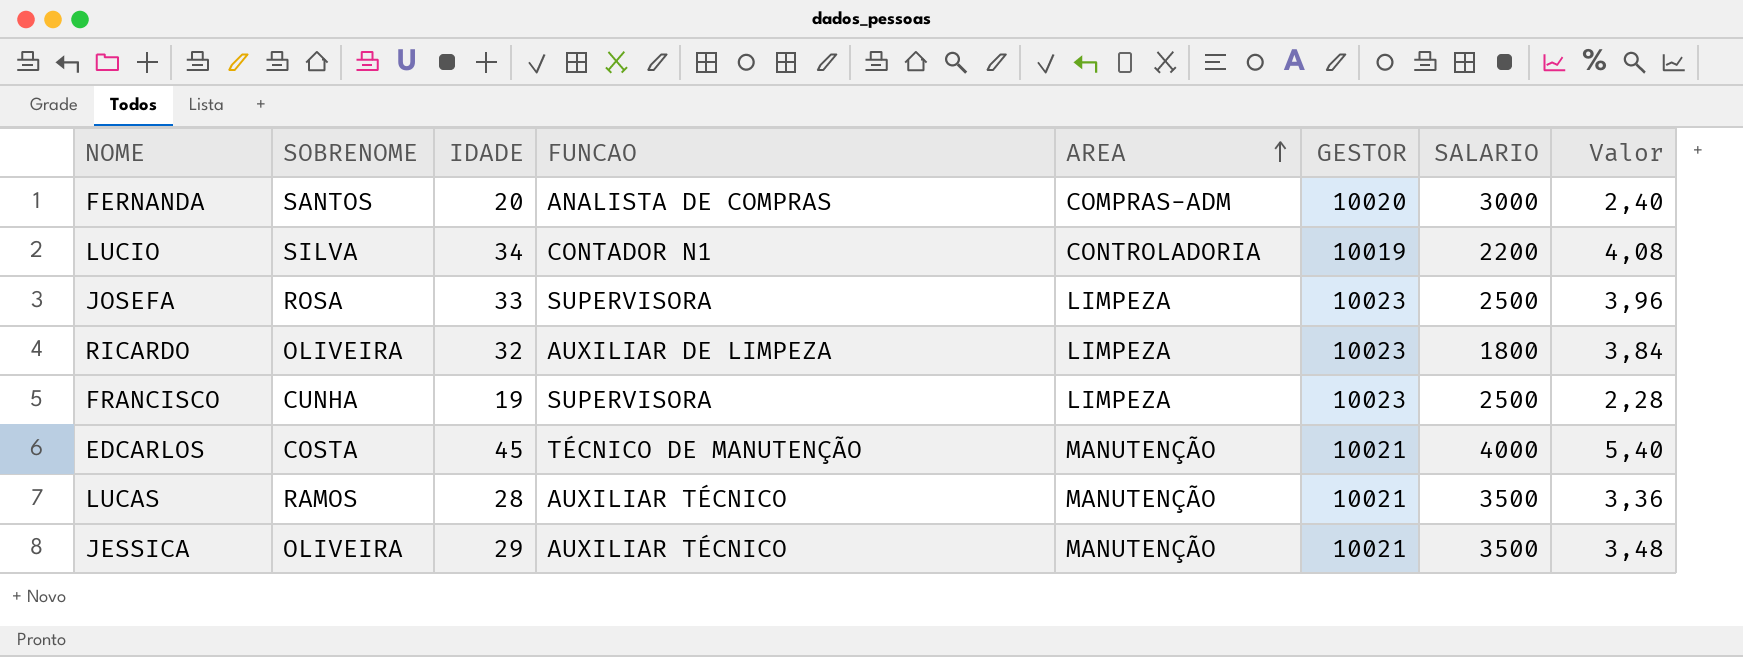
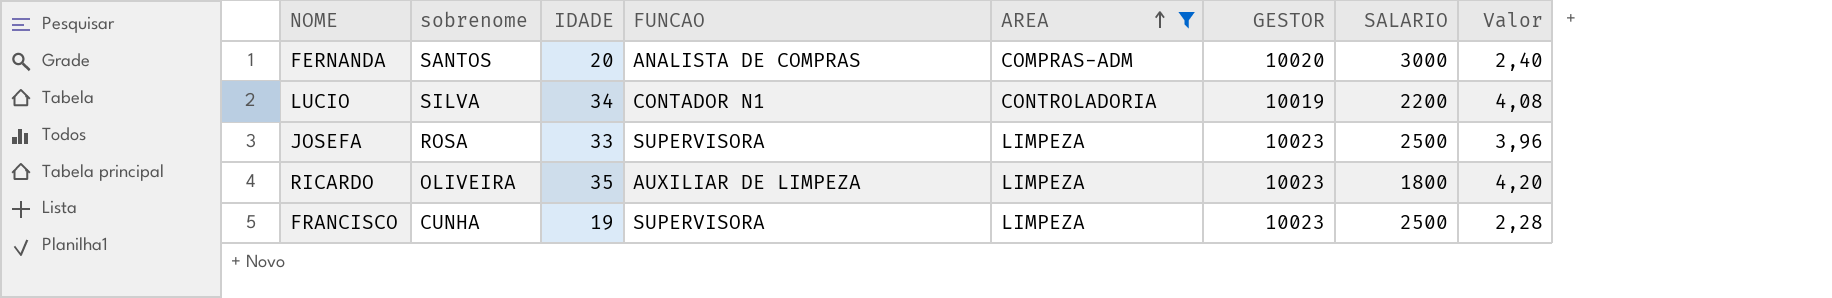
filter: none -> AREA != MANUTENÇÃO
column name: SOBRENOME -> sobrenome
RICARDO | IDADE: 32 -> 35
RICARDO | Valor: 3,84 -> 4,20

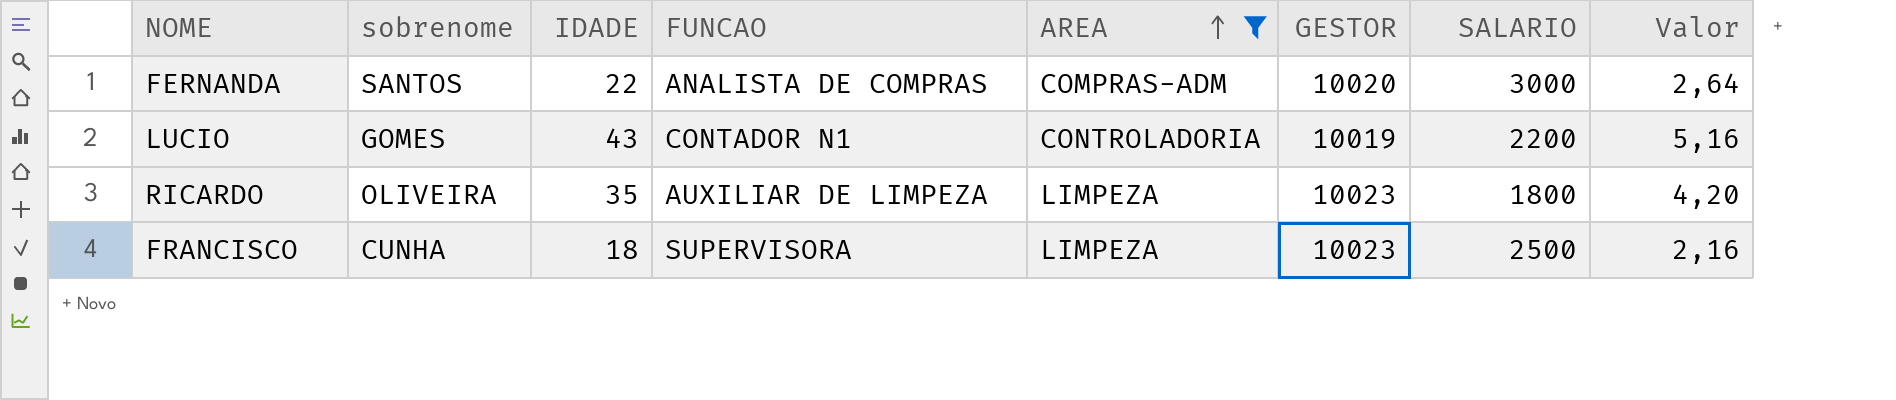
row JOSEFA: ROSA | 33 | SUPERVISORA | LIMPEZA | 10023 | 2500 | 3,96 -> none
FERNANDA | IDADE: 20 -> 22
FERNANDA | Valor: 2,40 -> 2,64
LUCIO | sobrenome: SILVA -> GOMES
LUCIO | IDADE: 34 -> 43
LUCIO | Valor: 4,08 -> 5,16
FRANCISCO | IDADE: 19 -> 18
FRANCISCO | Valor: 2,28 -> 2,16

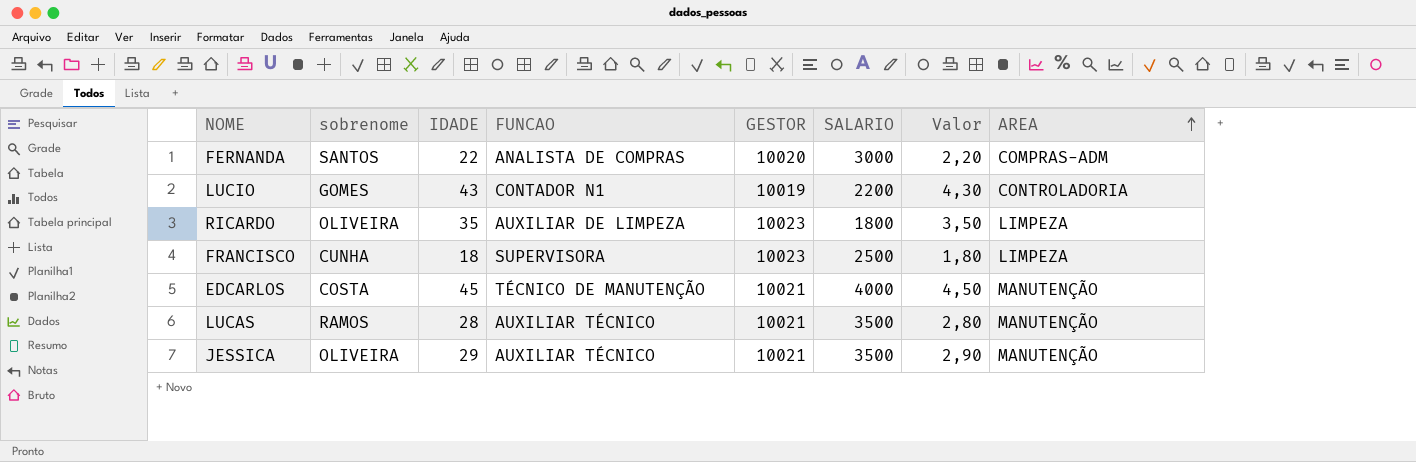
filter: AREA != MANUTENÇÃO -> none
column Valor | formula: [IDADE] * 0,12 -> [IDADE] * 0,1
column AREA | position: 5 -> 8

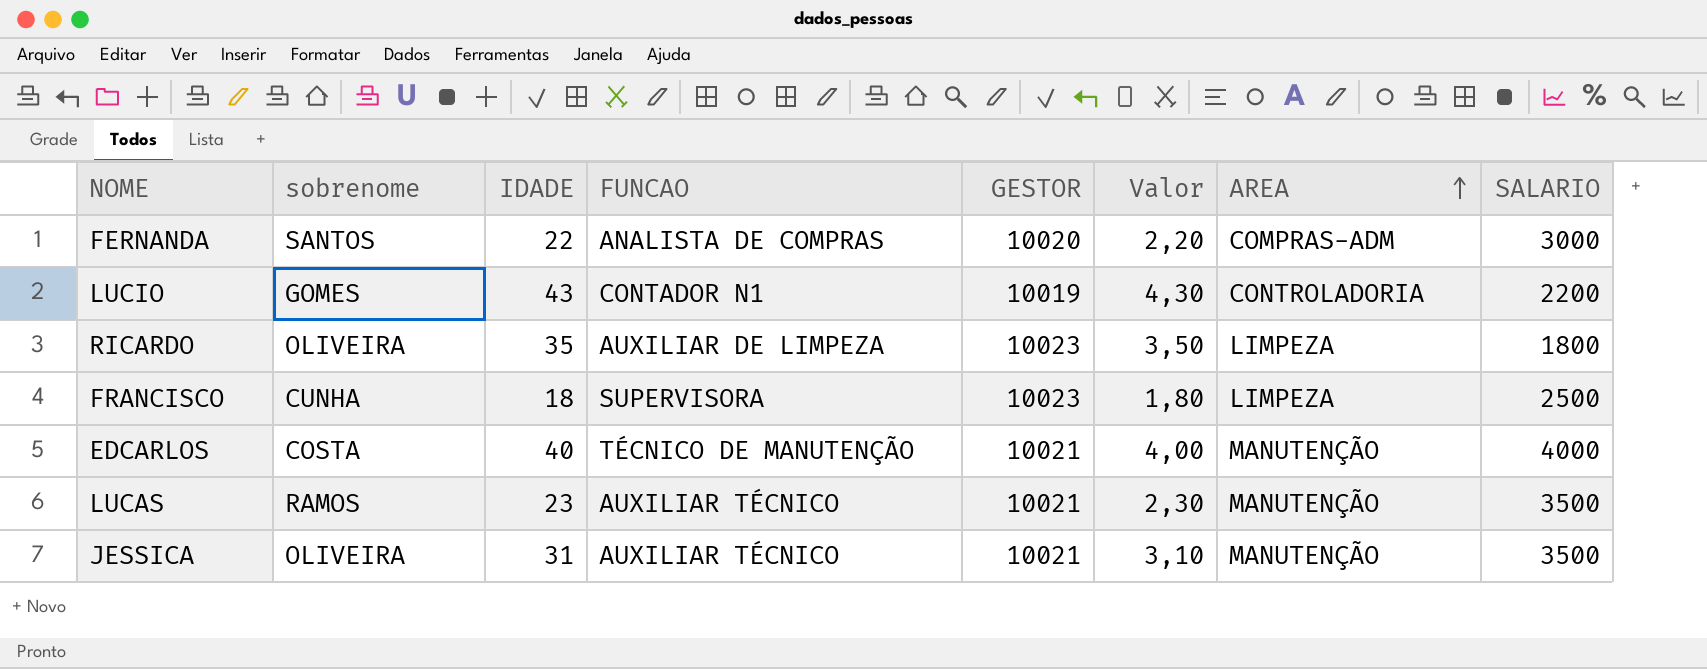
column SALARIO | position: 6 -> 8
EDCARLOS | IDADE: 45 -> 40
EDCARLOS | Valor: 4,50 -> 4,00
LUCAS | IDADE: 28 -> 23
LUCAS | Valor: 2,80 -> 2,30
JESSICA | IDADE: 29 -> 31
JESSICA | Valor: 2,90 -> 3,10

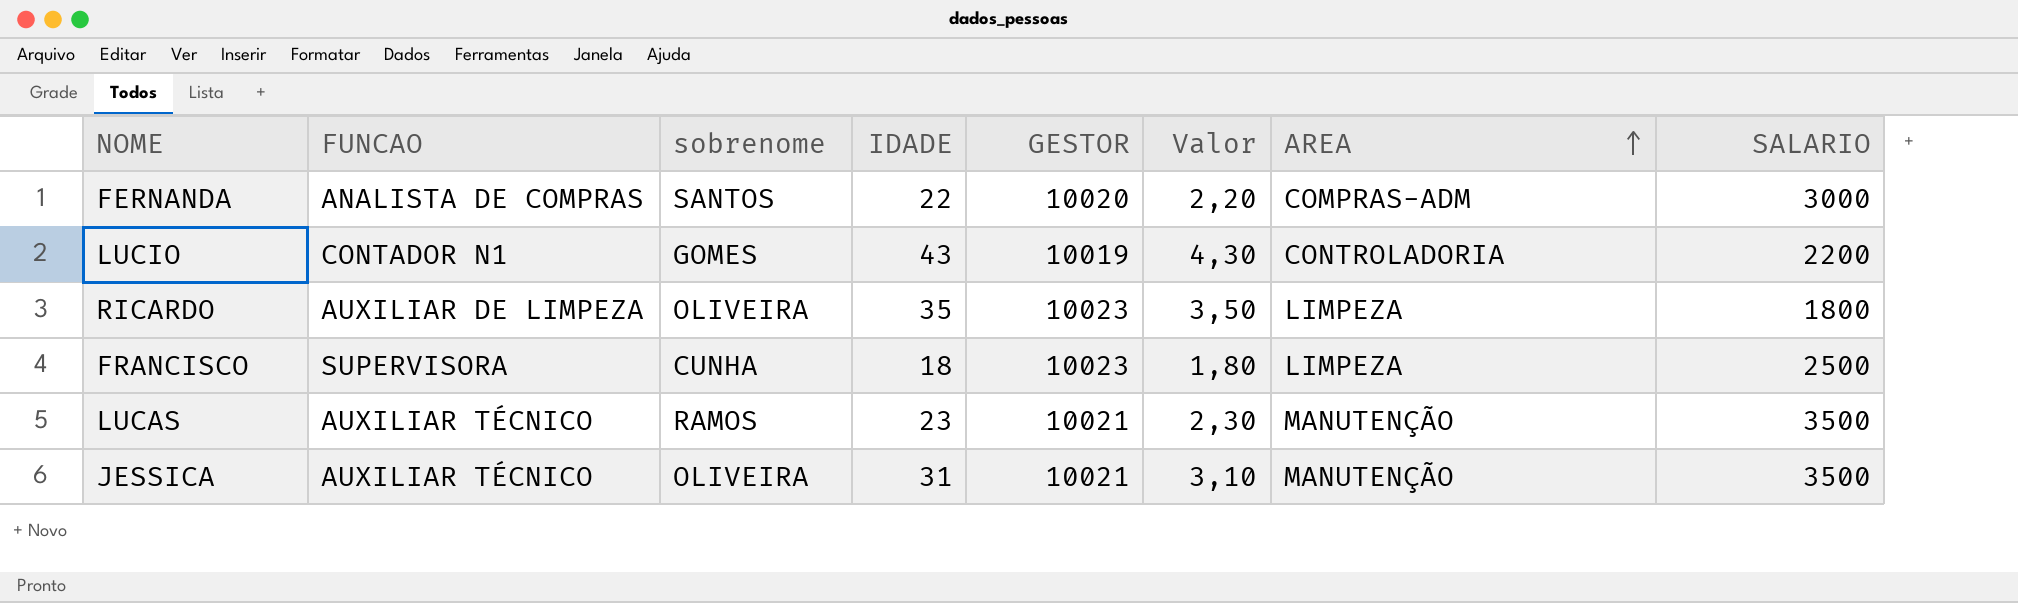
column FUNCAO | position: 4 -> 2
row EDCARLOS: COSTA | 40 | TÉCNICO DE MANUTENÇÃO | 10021 | 4,00 | MANUTENÇÃO | 4000 -> none

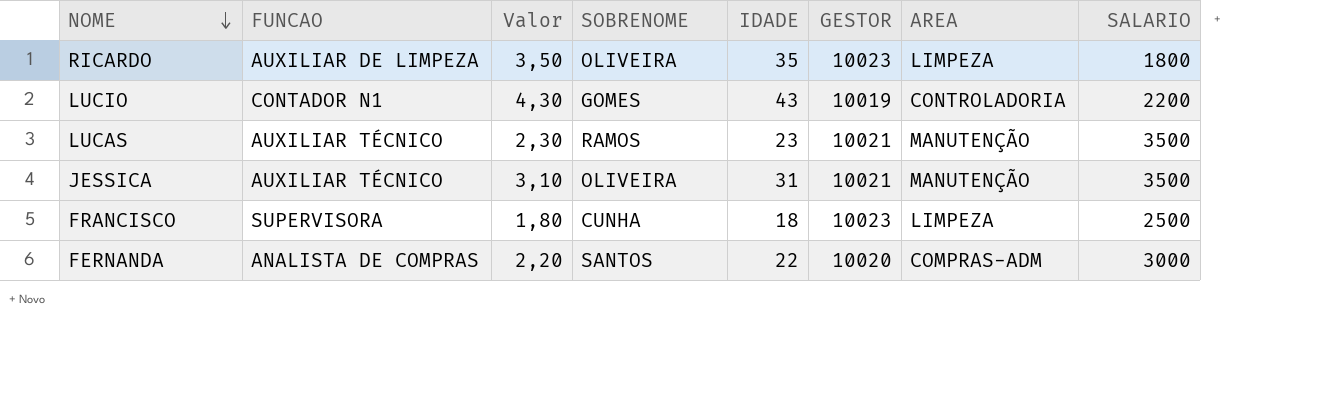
row order: AREA ascending -> NOME descending
column Valor | position: 6 -> 3
column name: sobrenome -> SOBRENOME

